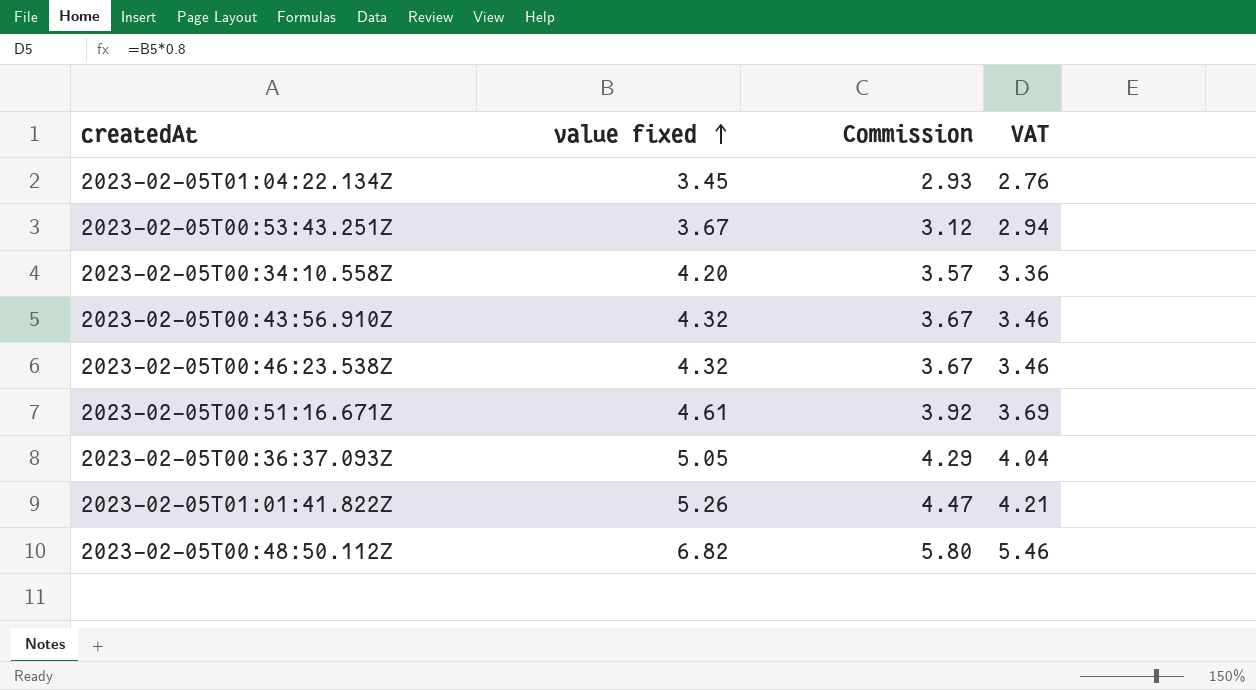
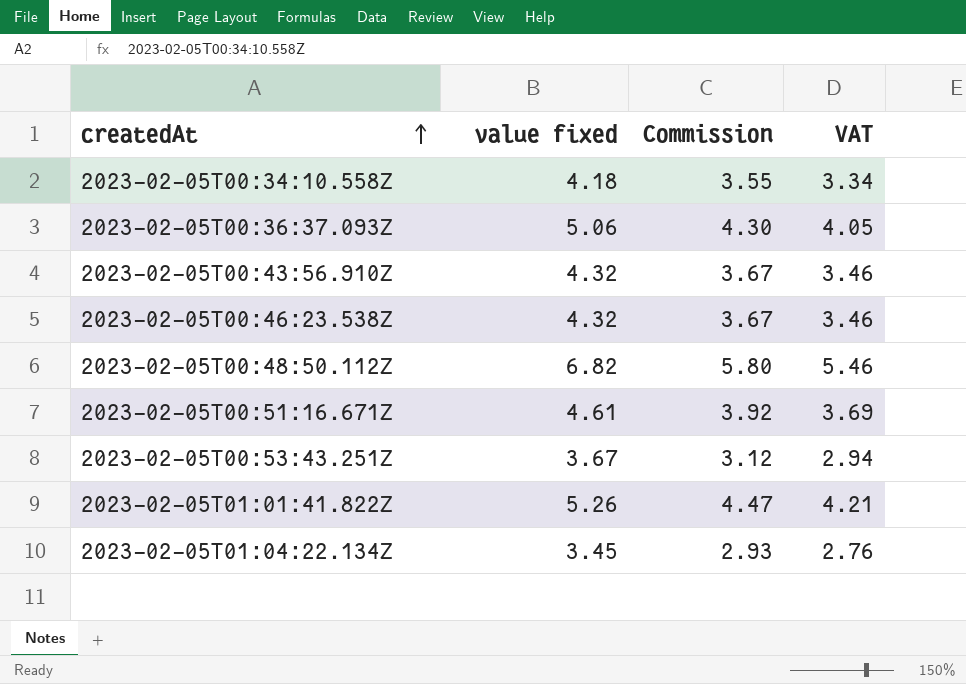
row order: value fixed ascending -> createdAt ascending
2023-02-05T00:34:10.558Z | value fixed: 4.20 -> 4.18
2023-02-05T00:34:10.558Z | Commission: 3.57 -> 3.55
2023-02-05T00:34:10.558Z | VAT: 3.36 -> 3.34
2023-02-05T00:36:37.093Z | value fixed: 5.05 -> 5.06
2023-02-05T00:36:37.093Z | Commission: 4.29 -> 4.30
2023-02-05T00:36:37.093Z | VAT: 4.04 -> 4.05

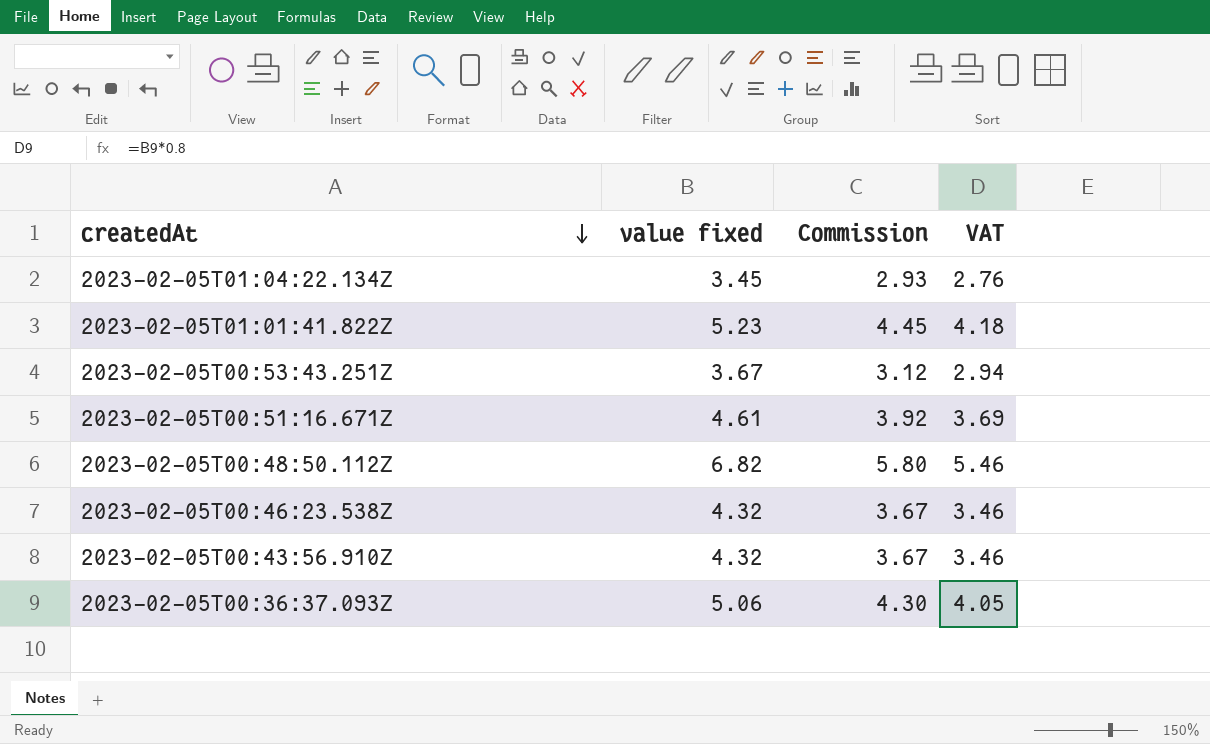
row order: createdAt ascending -> createdAt descending
row 2023-02-05T00:34:10.558Z: 4.18 | 3.55 | 3.34 -> none
2023-02-05T01:01:41.822Z | value fixed: 5.26 -> 5.23
2023-02-05T01:01:41.822Z | Commission: 4.47 -> 4.45
2023-02-05T01:01:41.822Z | VAT: 4.21 -> 4.18

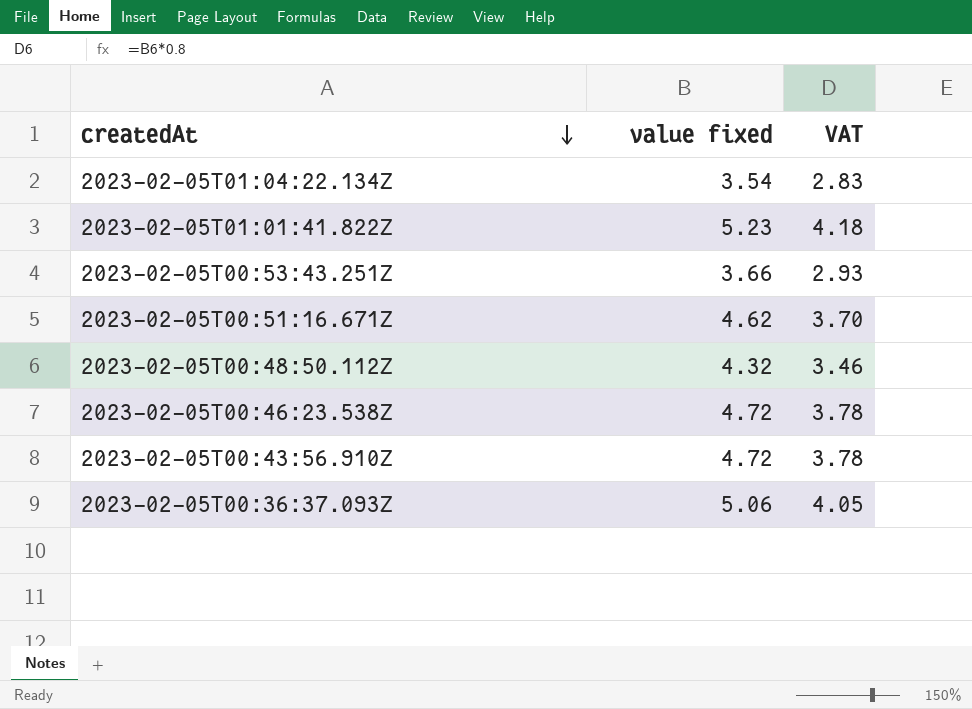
column Commission | formula: [value fixed] * 0.85 -> none
2023-02-05T01:04:22.134Z | value fixed: 3.45 -> 3.54
2023-02-05T01:04:22.134Z | VAT: 2.76 -> 2.83
2023-02-05T00:53:43.251Z | value fixed: 3.67 -> 3.66
2023-02-05T00:53:43.251Z | VAT: 2.94 -> 2.93
2023-02-05T00:51:16.671Z | value fixed: 4.61 -> 4.62
2023-02-05T00:51:16.671Z | VAT: 3.69 -> 3.70
2023-02-05T00:48:50.112Z | value fixed: 6.82 -> 4.32
2023-02-05T00:48:50.112Z | VAT: 5.46 -> 3.46
2023-02-05T00:46:23.538Z | value fixed: 4.32 -> 4.72
2023-02-05T00:46:23.538Z | VAT: 3.46 -> 3.78
2023-02-05T00:43:56.910Z | value fixed: 4.32 -> 4.72
2023-02-05T00:43:56.910Z | VAT: 3.46 -> 3.78

